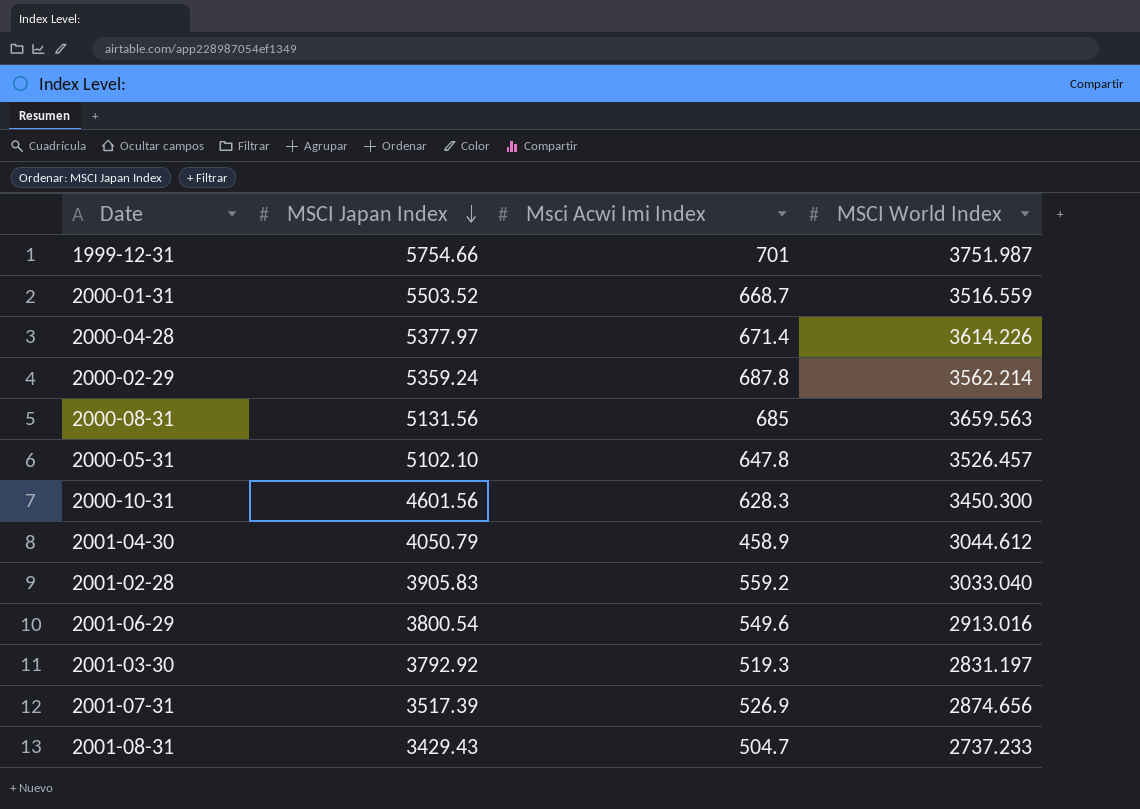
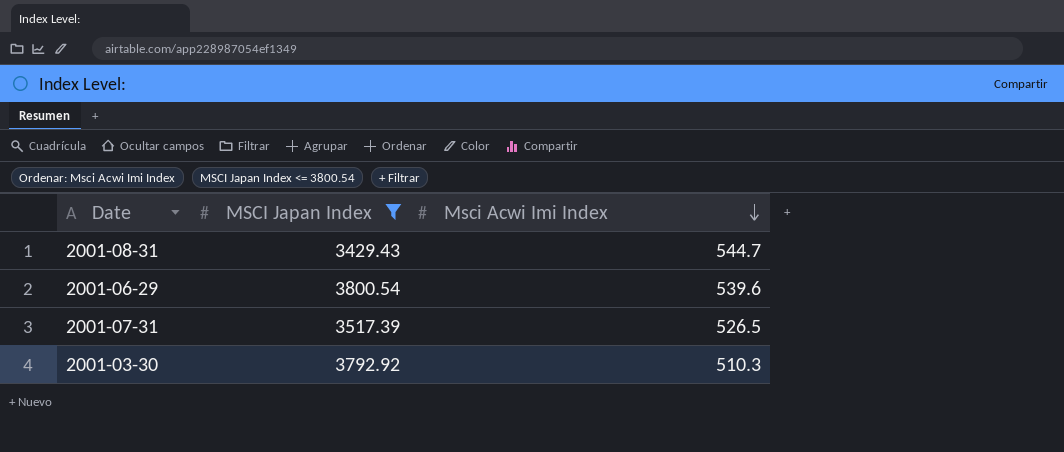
filter: none -> MSCI Japan Index <= 3800.54
row order: MSCI Japan Index descending -> Msci Acwi Imi Index descending
column MSCI World Index | position: 4 -> none
2001-08-31 | Msci Acwi Imi Index: 504.7 -> 544.7
2001-06-29 | Msci Acwi Imi Index: 549.6 -> 539.6
2001-07-31 | Msci Acwi Imi Index: 526.9 -> 526.5
2001-03-30 | Msci Acwi Imi Index: 519.3 -> 510.3

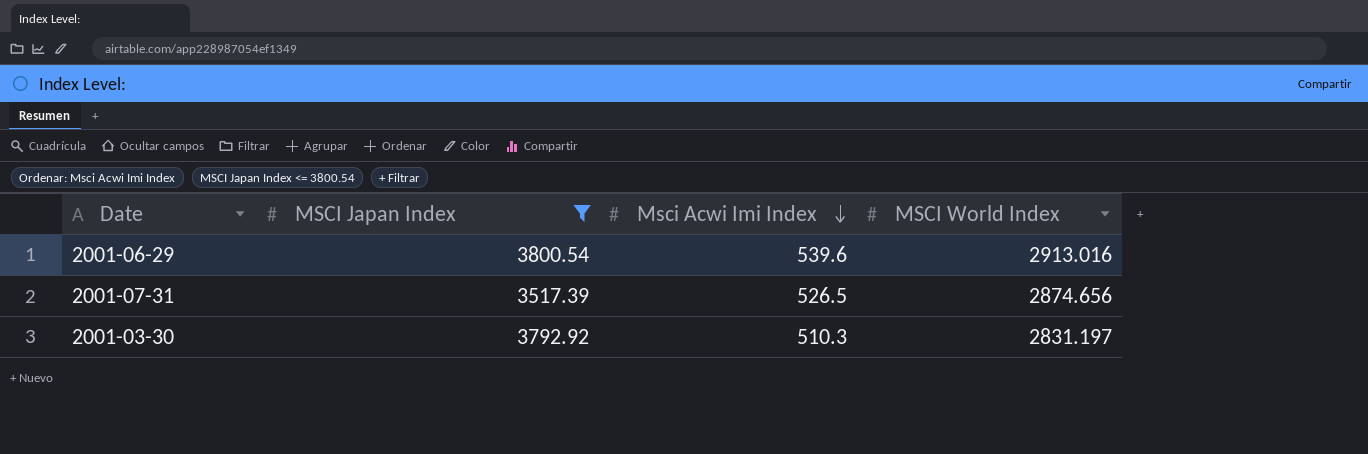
column MSCI World Index | position: none -> 4
row 2001-08-31: 3429.43 | 544.7 -> none

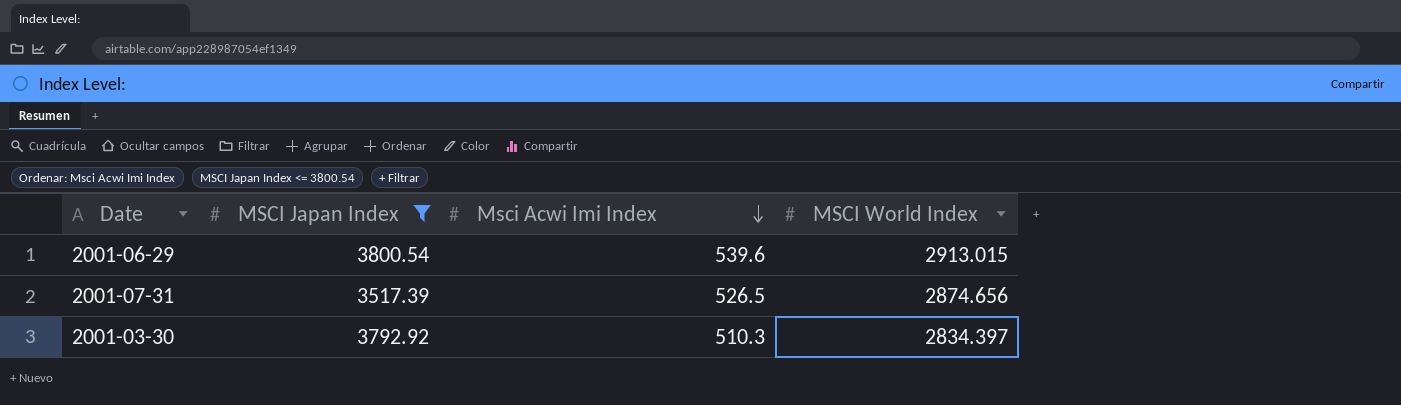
2001-06-29 | MSCI World Index: 2913.016 -> 2913.015
2001-03-30 | MSCI World Index: 2831.197 -> 2834.397

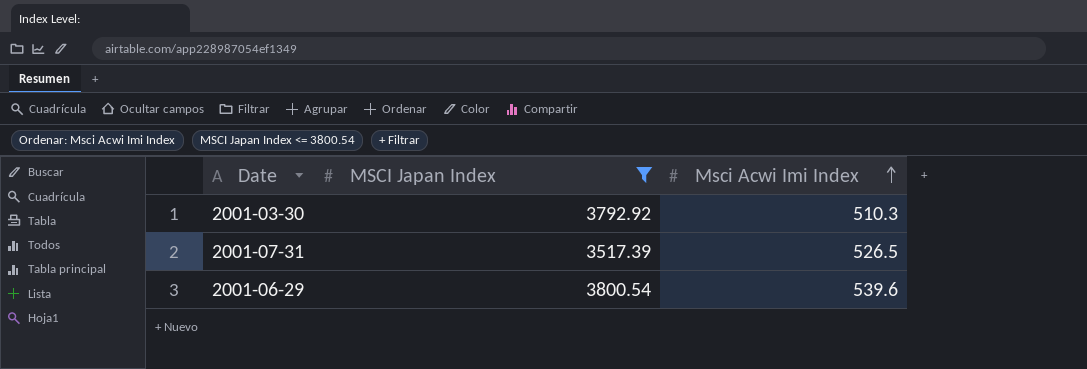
row order: Msci Acwi Imi Index descending -> Msci Acwi Imi Index ascending
column MSCI World Index | position: 4 -> none

